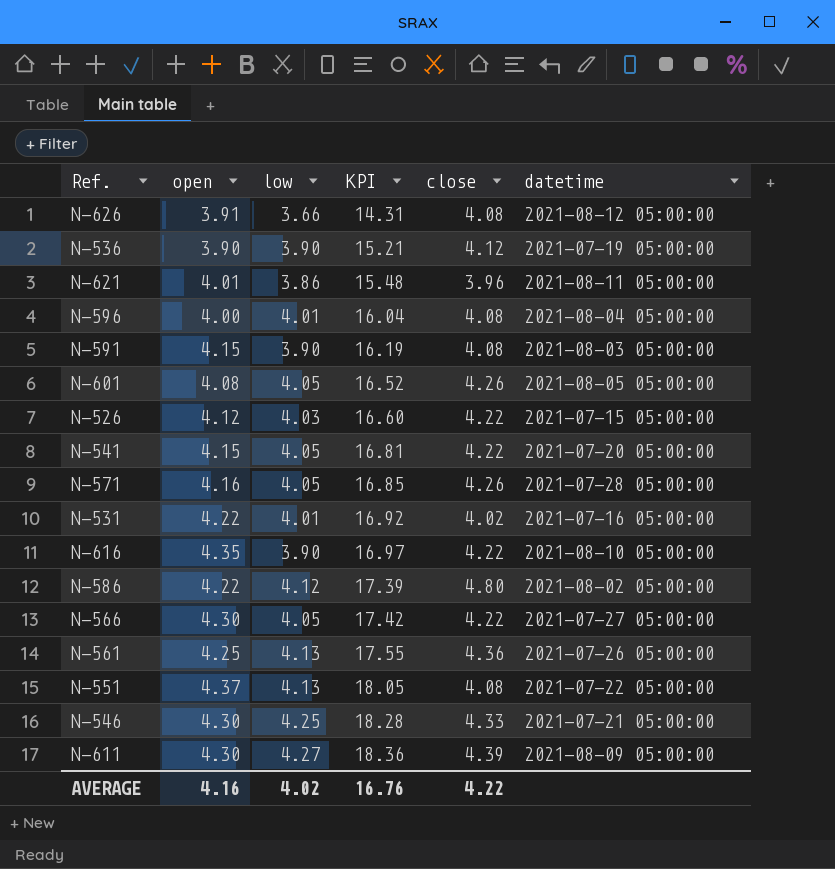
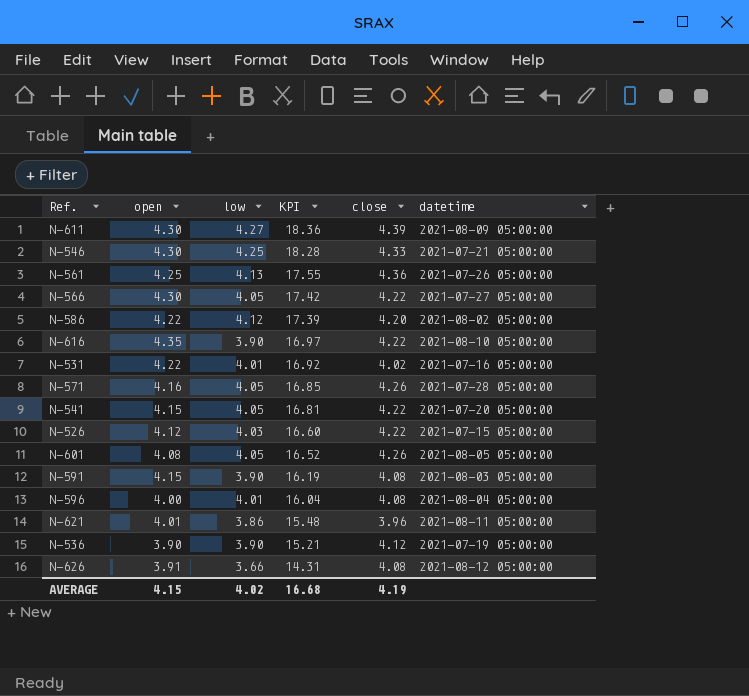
row order: KPI ascending -> KPI descending
row N-551: 4.37 | 4.13 | 18.05 | 4.08 | 2021-07-22 05:00:00 -> none
N-586 | close: 4.80 -> 4.20
AVERAGE | open: 4.16 -> 4.15
AVERAGE | KPI: 16.76 -> 16.68
AVERAGE | close: 4.22 -> 4.19

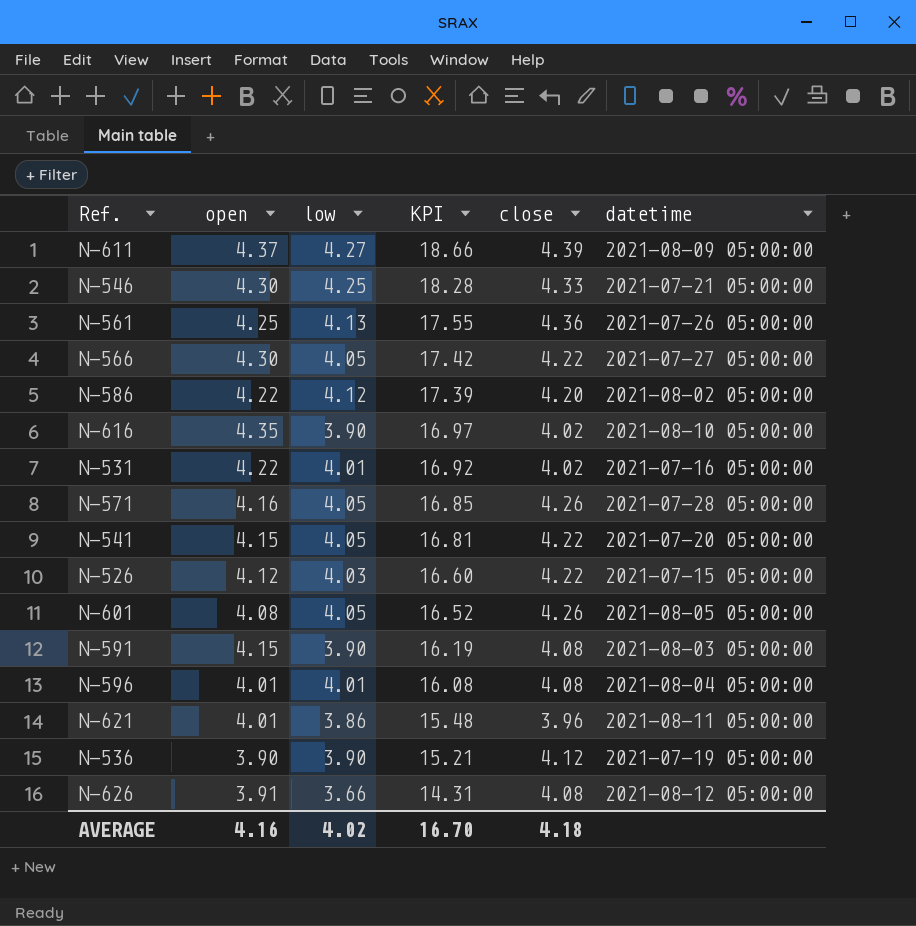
N-611 | open: 4.30 -> 4.37
N-611 | KPI: 18.36 -> 18.66
N-616 | close: 4.22 -> 4.02
N-596 | open: 4.00 -> 4.01
N-596 | KPI: 16.04 -> 16.08
AVERAGE | open: 4.15 -> 4.16
AVERAGE | KPI: 16.68 -> 16.70
AVERAGE | close: 4.19 -> 4.18

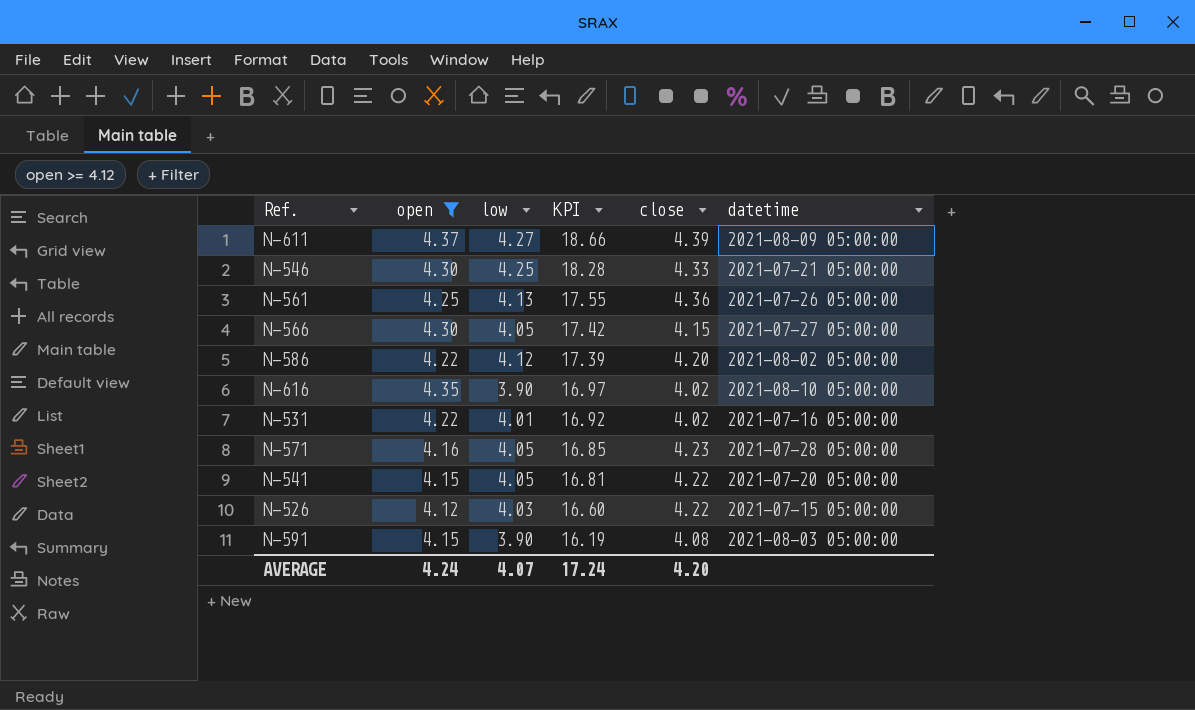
filter: none -> open >= 4.12
N-566 | close: 4.22 -> 4.15
N-571 | close: 4.26 -> 4.23
AVERAGE | open: 4.16 -> 4.24
AVERAGE | low: 4.02 -> 4.07
AVERAGE | KPI: 16.70 -> 17.24
AVERAGE | close: 4.18 -> 4.20

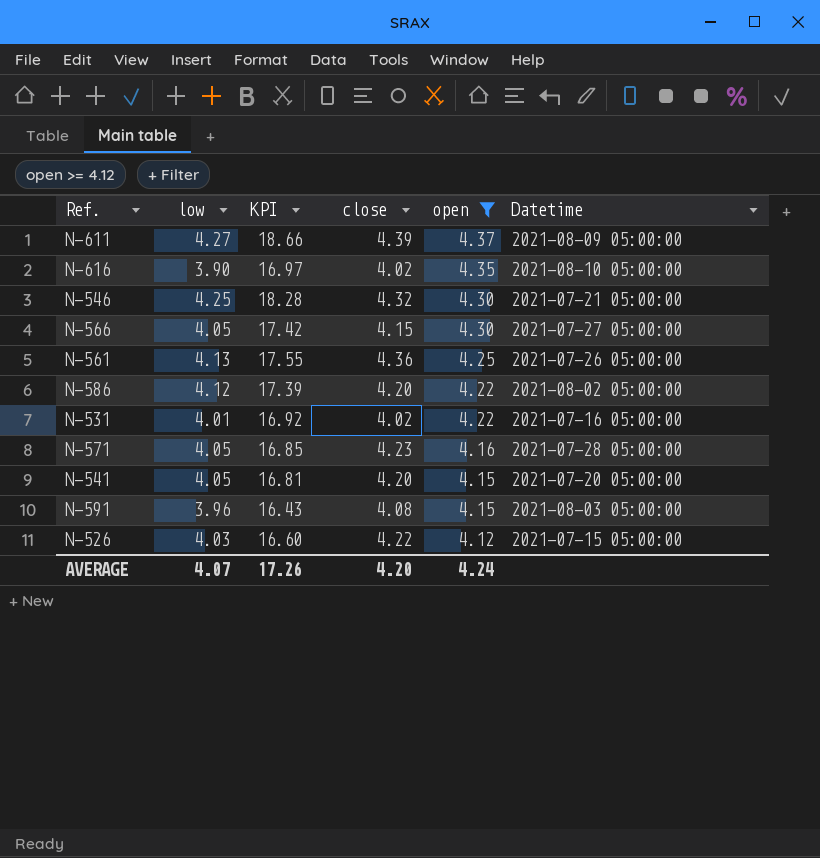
row order: KPI descending -> open descending
column open | position: 2 -> 5
column name: datetime -> Datetime
N-546 | close: 4.33 -> 4.32
N-541 | close: 4.22 -> 4.20
N-591 | low: 3.90 -> 3.96
N-591 | KPI: 16.19 -> 16.43
AVERAGE | KPI: 17.24 -> 17.26

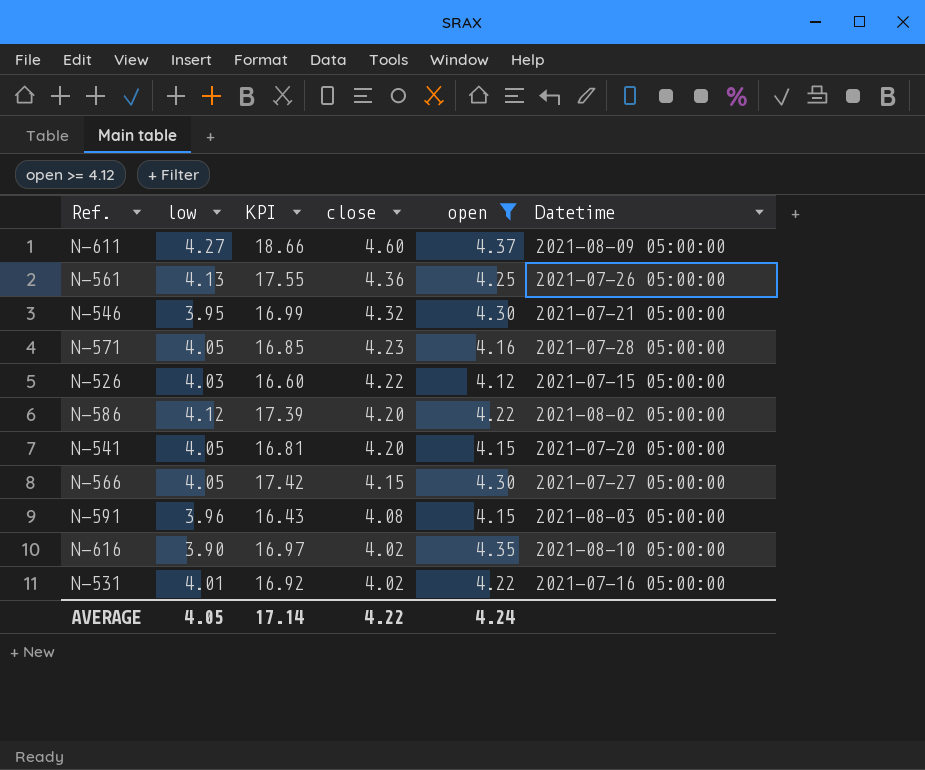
row order: open descending -> close descending
N-611 | close: 4.39 -> 4.60
N-546 | low: 4.25 -> 3.95
N-546 | KPI: 18.28 -> 16.99
AVERAGE | low: 4.07 -> 4.05
AVERAGE | KPI: 17.26 -> 17.14
AVERAGE | close: 4.20 -> 4.22

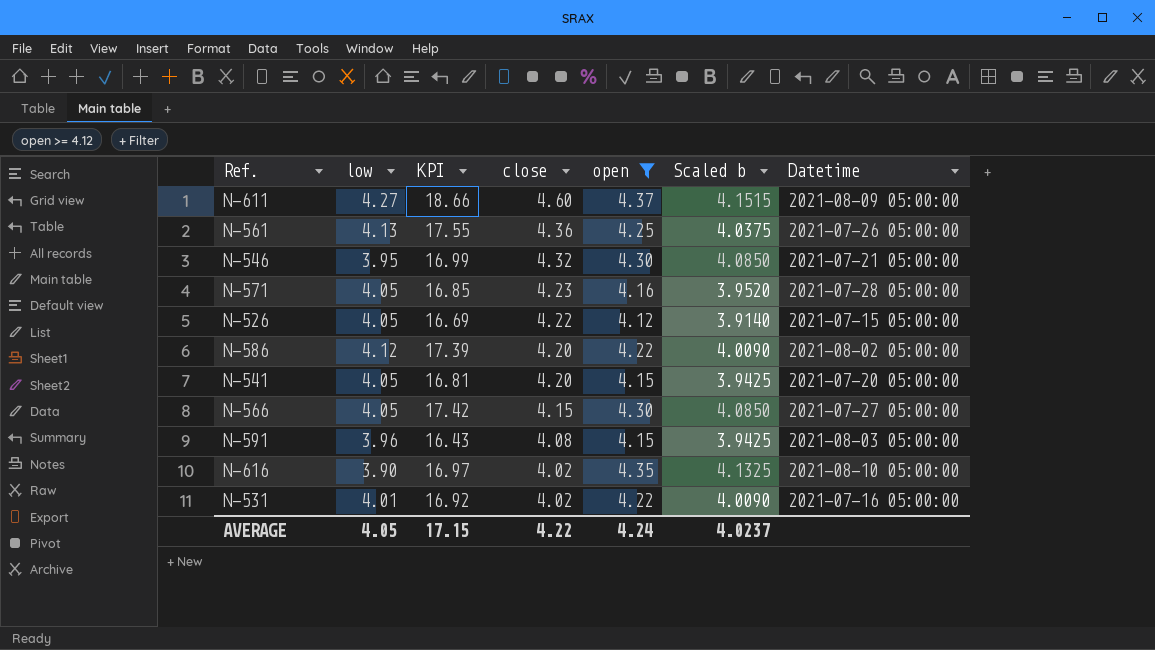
column Scaled b | formula: none -> [open] * 0.95
N-526 | low: 4.03 -> 4.05
N-526 | KPI: 16.60 -> 16.69
AVERAGE | KPI: 17.14 -> 17.15

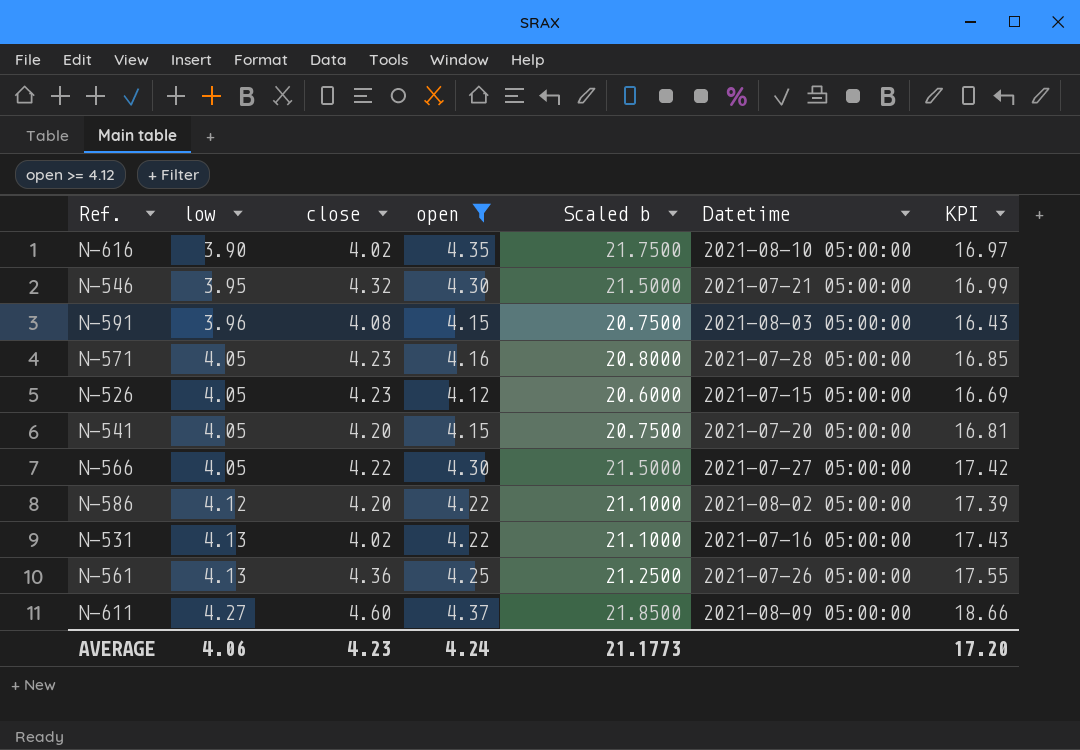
row order: close descending -> low ascending
column Scaled b | formula: [open] * 0.95 -> [open] * 5
column KPI | position: 3 -> 7
N-526 | close: 4.22 -> 4.23
N-566 | close: 4.15 -> 4.22
N-531 | low: 4.01 -> 4.13
N-531 | KPI: 16.92 -> 17.43
AVERAGE | low: 4.05 -> 4.06
AVERAGE | close: 4.22 -> 4.23
AVERAGE | Scaled b: 4.0237 -> 21.1773
AVERAGE | KPI: 17.15 -> 17.20

